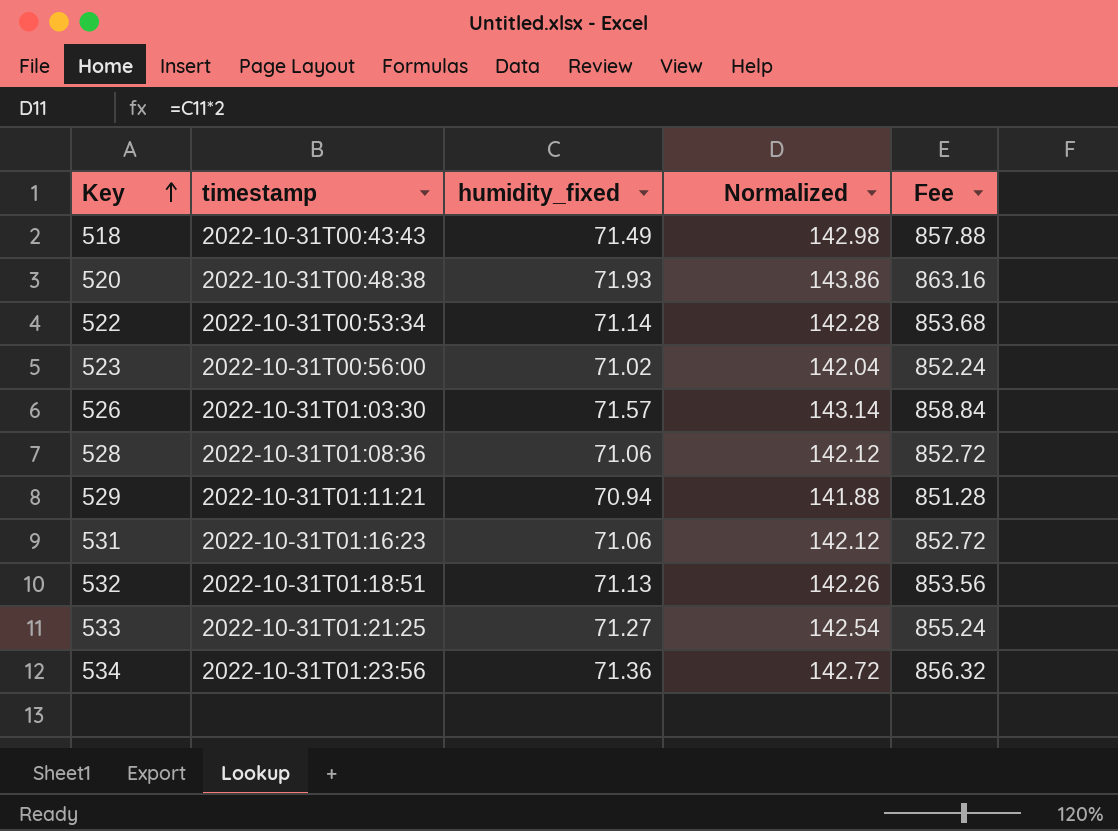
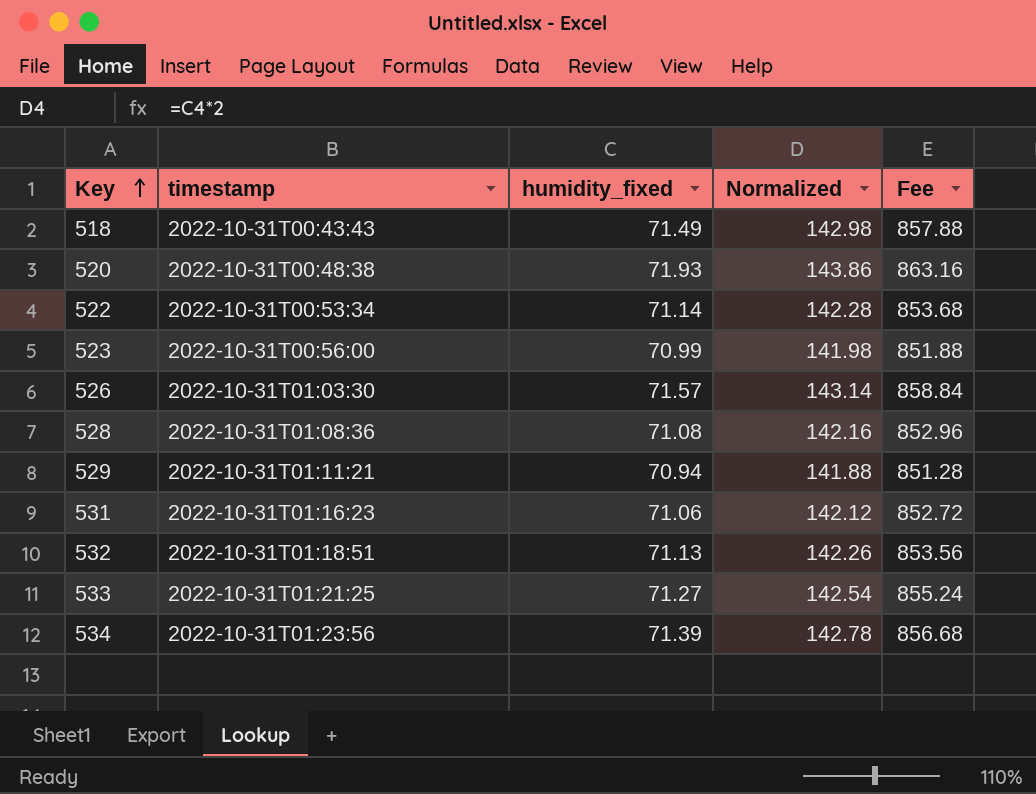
523 | humidity_fixed: 71.02 -> 70.99
523 | Normalized: 142.04 -> 141.98
523 | Fee: 852.24 -> 851.88
528 | humidity_fixed: 71.06 -> 71.08
528 | Normalized: 142.12 -> 142.16
528 | Fee: 852.72 -> 852.96
534 | humidity_fixed: 71.36 -> 71.39
534 | Normalized: 142.72 -> 142.78
534 | Fee: 856.32 -> 856.68

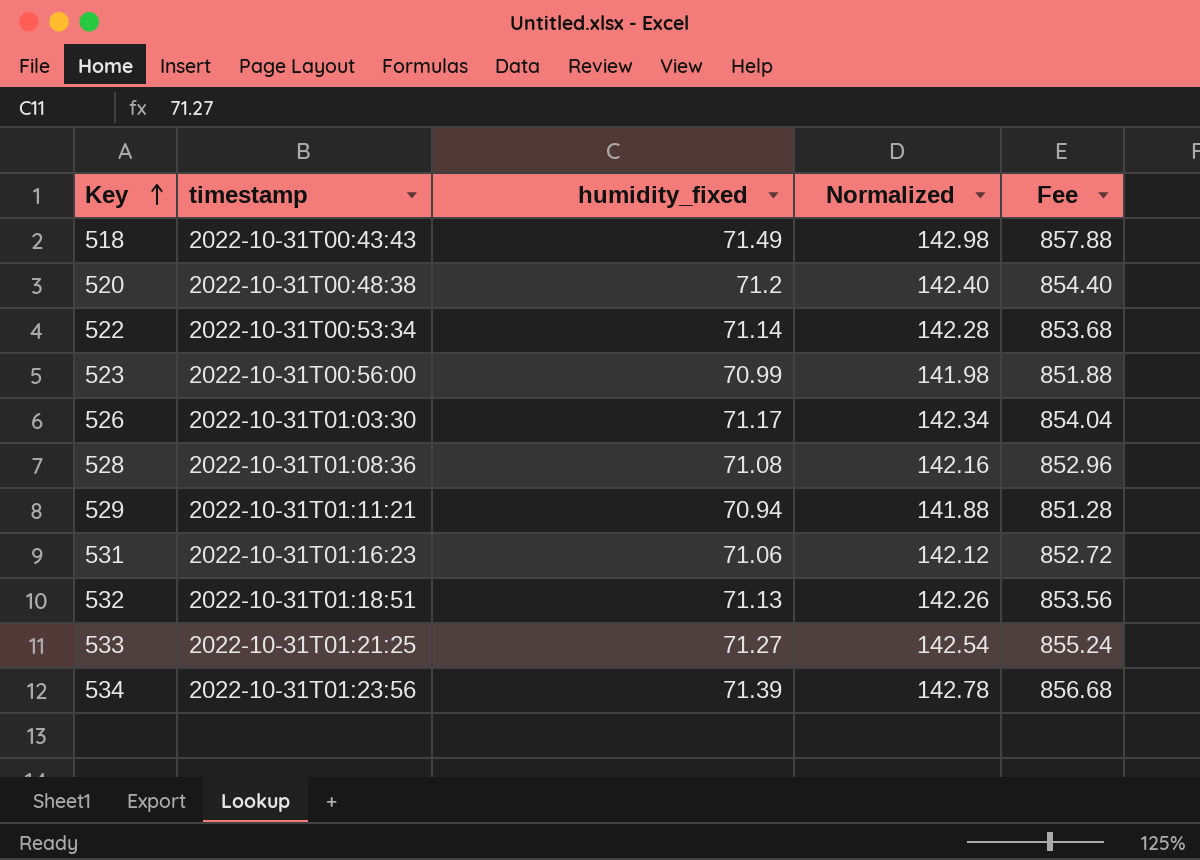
520 | humidity_fixed: 71.93 -> 71.2
520 | Normalized: 143.86 -> 142.40
520 | Fee: 863.16 -> 854.40
526 | humidity_fixed: 71.57 -> 71.17
526 | Normalized: 143.14 -> 142.34
526 | Fee: 858.84 -> 854.04

